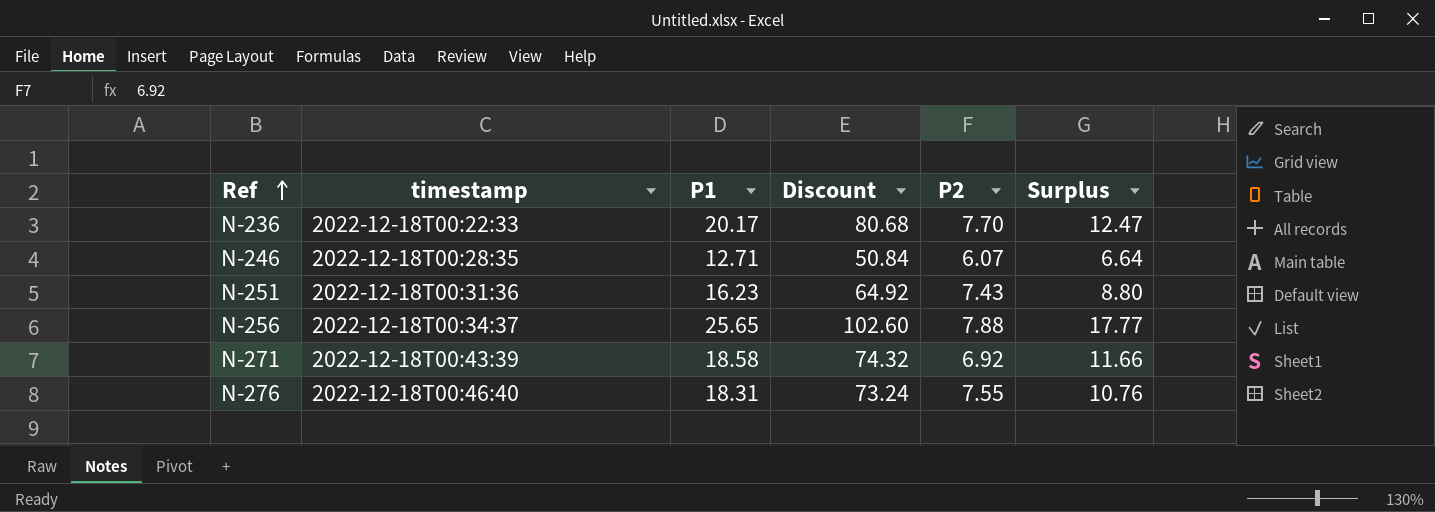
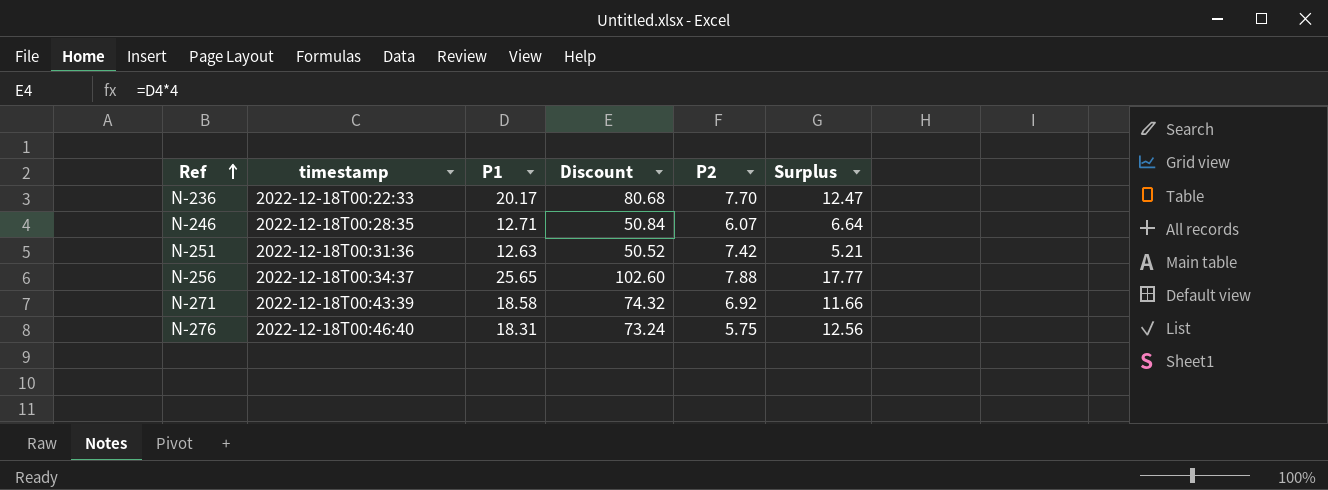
N-251 | P1: 16.23 -> 12.63
N-251 | Discount: 64.92 -> 50.52
N-251 | P2: 7.43 -> 7.42
N-251 | Surplus: 8.80 -> 5.21
N-276 | P2: 7.55 -> 5.75
N-276 | Surplus: 10.76 -> 12.56

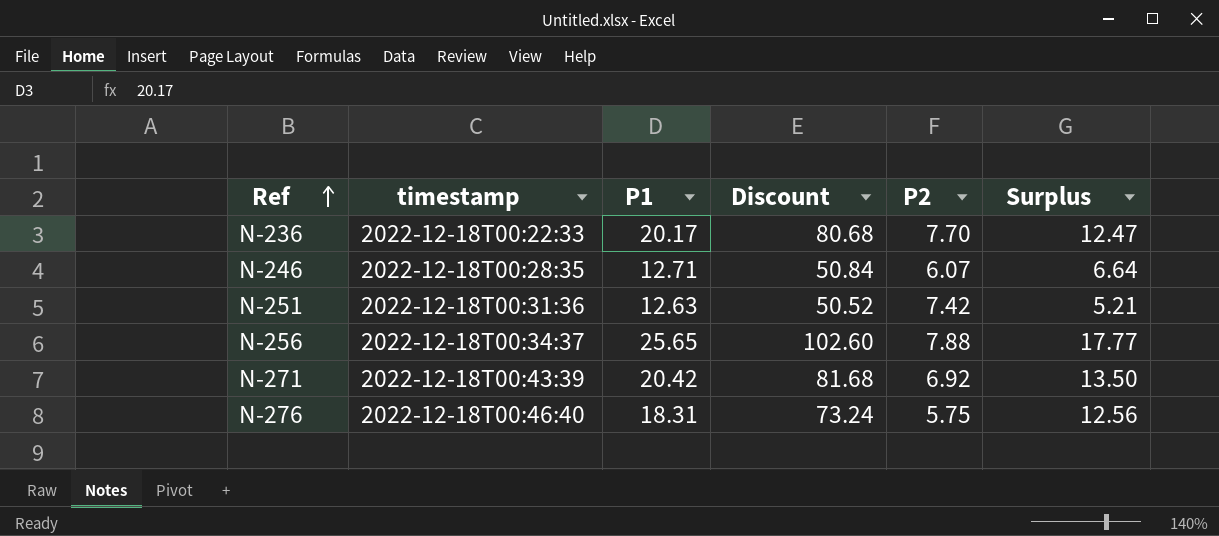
N-271 | P1: 18.58 -> 20.42
N-271 | Discount: 74.32 -> 81.68
N-271 | Surplus: 11.66 -> 13.50

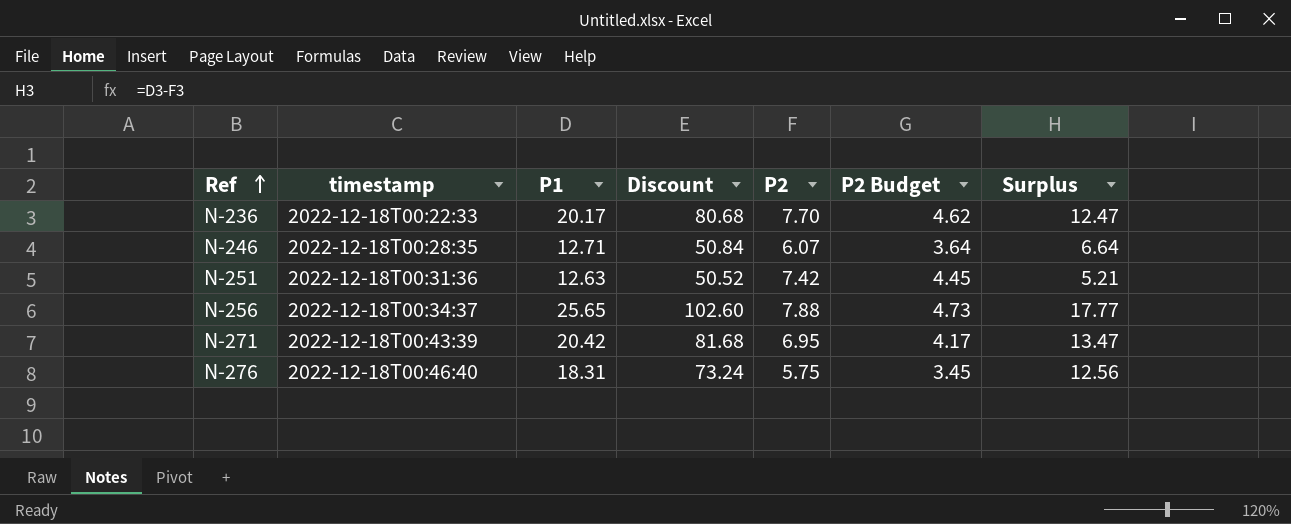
column P2 Budget | formula: none -> [P2] * 0.6
N-271 | P2: 6.92 -> 6.95
N-271 | Surplus: 13.50 -> 13.47

